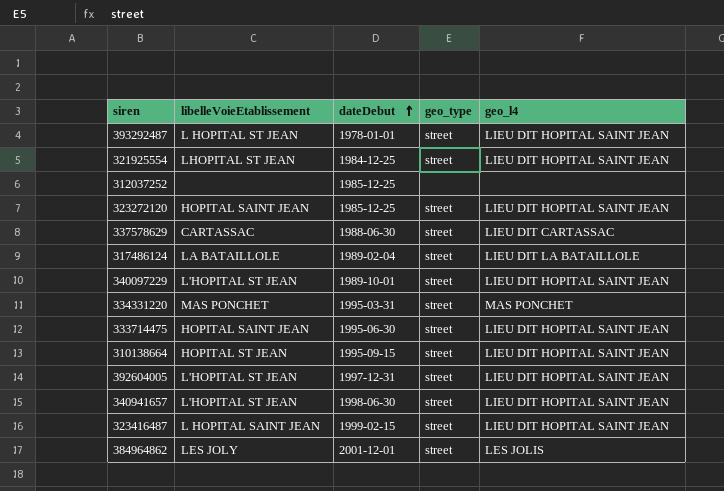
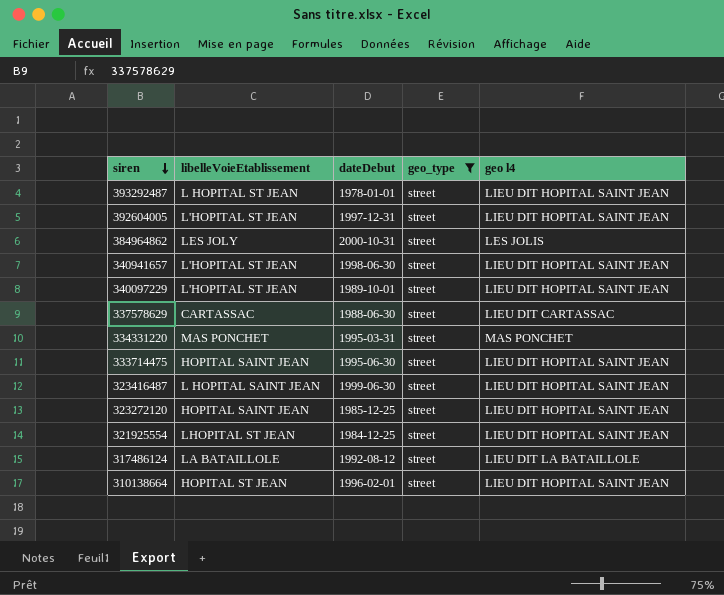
filter: none -> geo_type = street
row order: dateDebut ascending -> siren descending
column name: geo_l4 -> geo l4
384964862 | dateDebut: 2001-12-01 -> 2000-10-31
323416487 | dateDebut: 1999-02-15 -> 1999-06-30
317486124 | dateDebut: 1989-02-04 -> 1992-08-12
310138664 | dateDebut: 1995-09-15 -> 1996-02-01

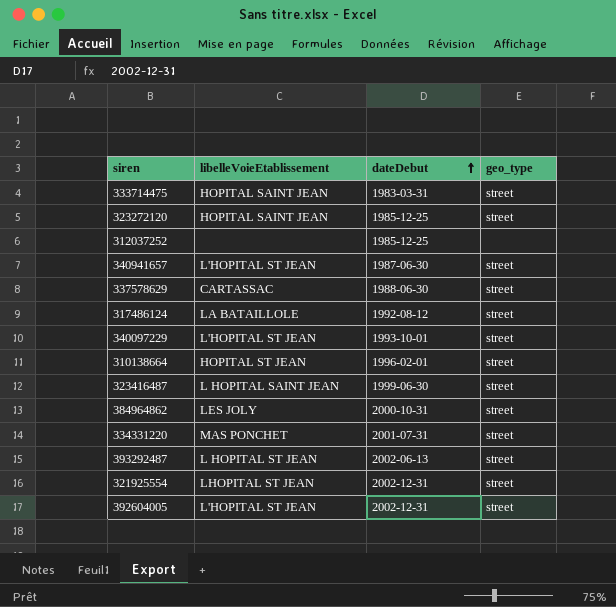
filter: geo_type = street -> none
row order: siren descending -> dateDebut ascending
column geo l4 | position: 5 -> none
333714475 | dateDebut: 1995-06-30 -> 1983-03-31
340941657 | dateDebut: 1998-06-30 -> 1987-06-30
340097229 | dateDebut: 1989-10-01 -> 1993-10-01
334331220 | dateDebut: 1995-03-31 -> 2001-07-31
393292487 | dateDebut: 1978-01-01 -> 2002-06-13
321925554 | dateDebut: 1984-12-25 -> 2002-12-31
392604005 | dateDebut: 1997-12-31 -> 2002-12-31

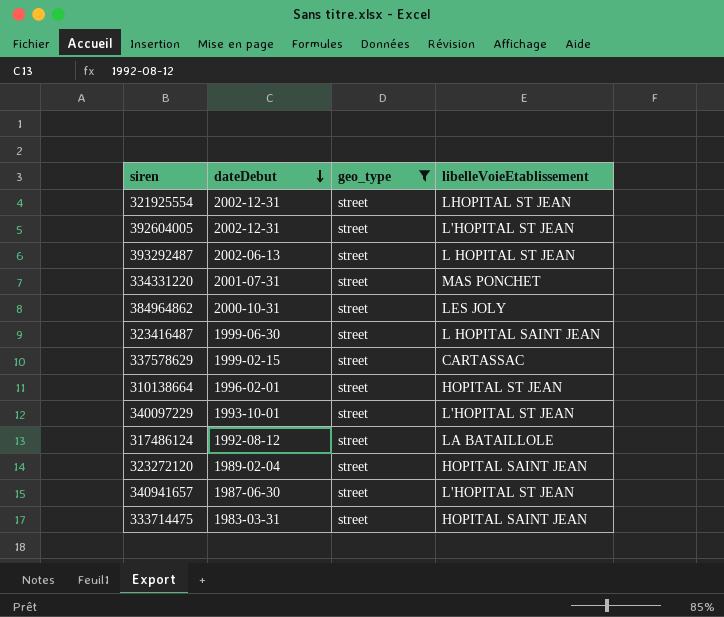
filter: none -> geo_type = street
row order: dateDebut ascending -> dateDebut descending
column libelleVoieEtablissement | position: 2 -> 4
337578629 | dateDebut: 1988-06-30 -> 1999-02-15
323272120 | dateDebut: 1985-12-25 -> 1989-02-04

